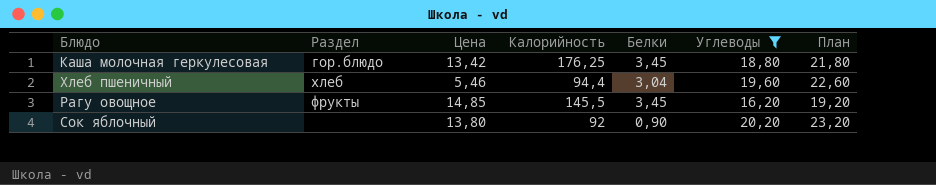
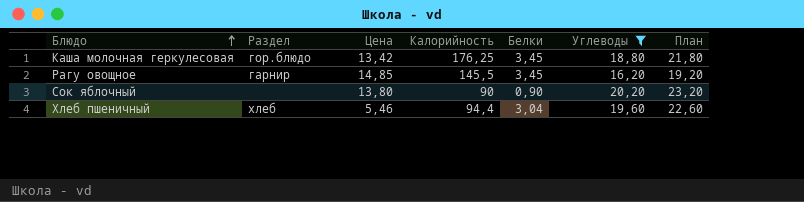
row order: none -> Блюдо ascending
Рагу овощное | Раздел: фрукты -> гарнир
Сок яблочный | Калорийность: 92 -> 90

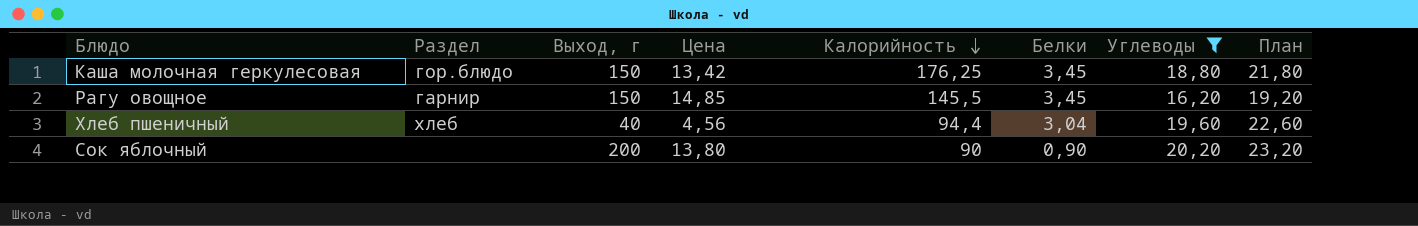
row order: Блюдо ascending -> Калорийность descending
column Выход, г | position: none -> 3
Хлеб пшеничный | Цена: 5,46 -> 4,56

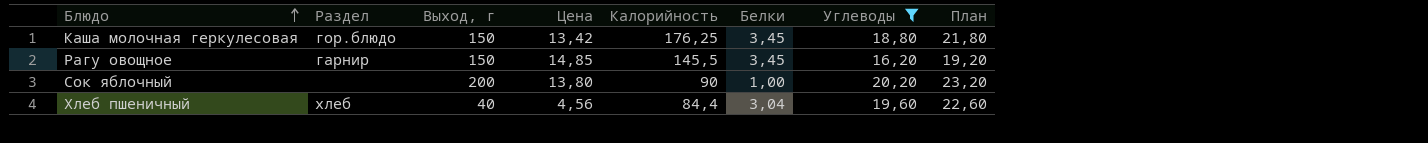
row order: Калорийность descending -> Блюдо ascending
Сок яблочный | Белки: 0,90 -> 1,00
Хлеб пшеничный | Калорийность: 94,4 -> 84,4

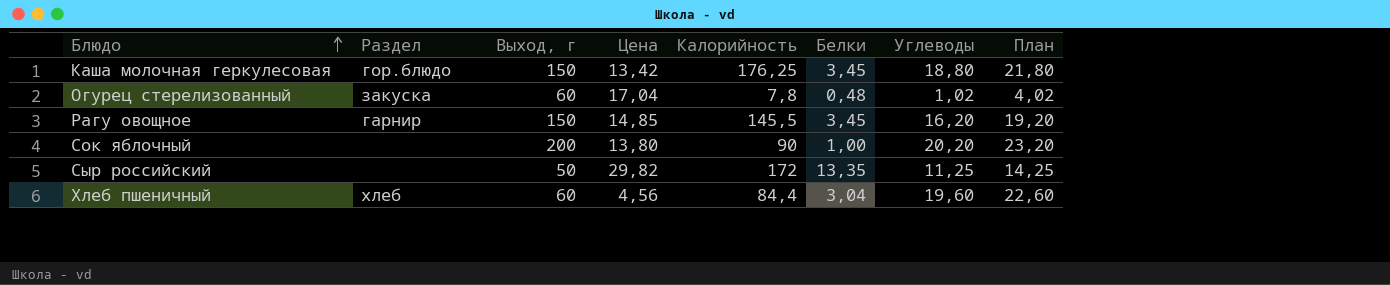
filter: Углеводы >= 16,20 -> none
Хлеб пшеничный | Выход, г: 40 -> 60

